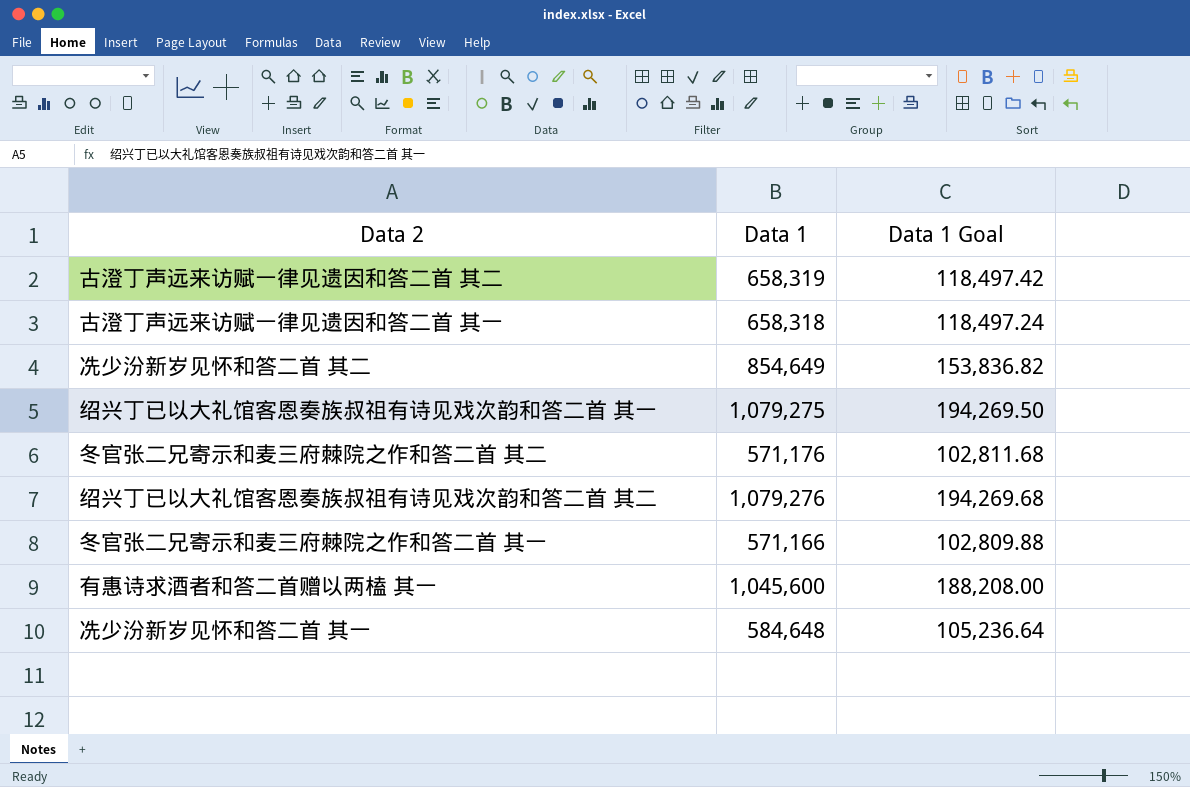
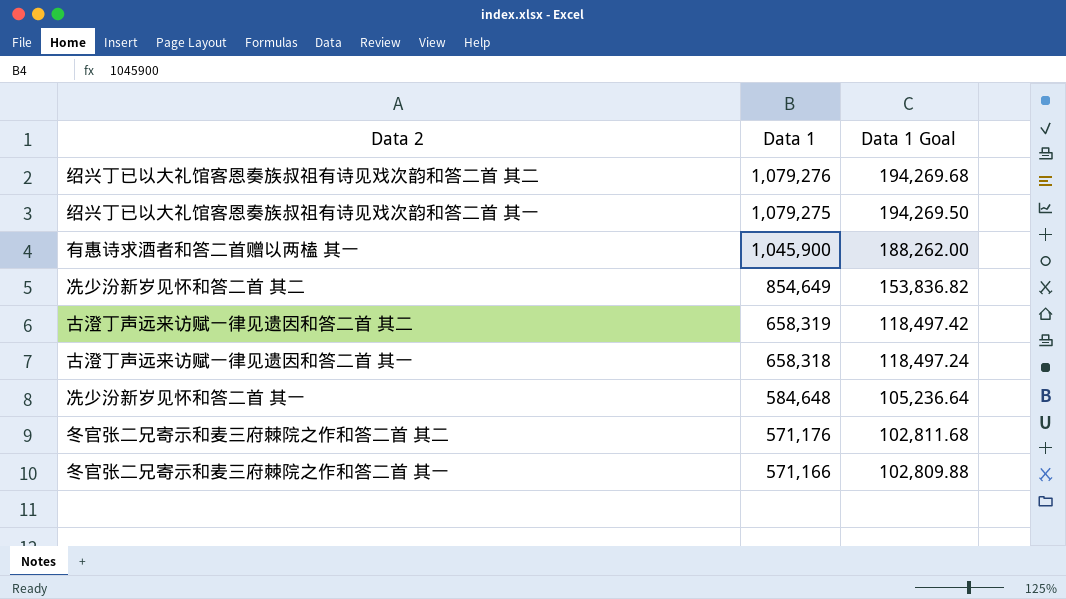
row order: none -> Data 1 descending
有惠诗求酒者和答二首赠以两榼 其一 | Data 1: 1,045,600 -> 1,045,900
有惠诗求酒者和答二首赠以两榼 其一 | Data 1 Goal: 188,208.00 -> 188,262.00

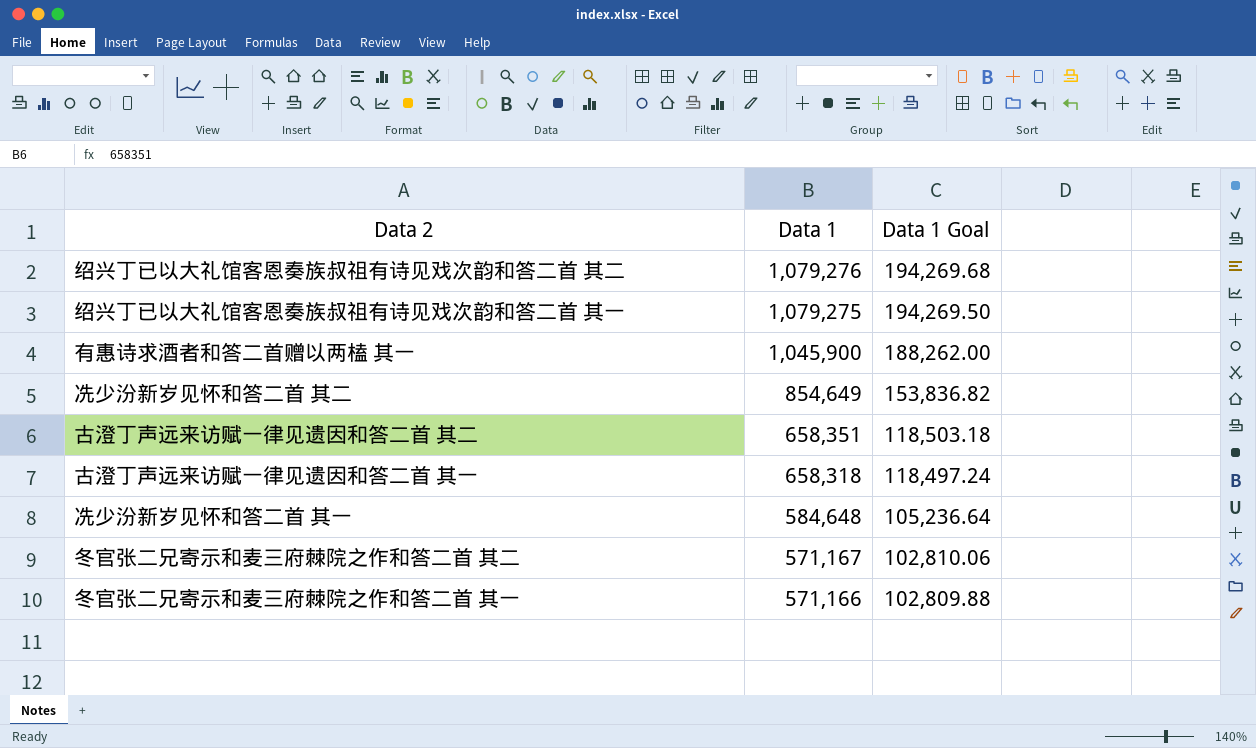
古澄丁声远来访赋一律见遗因和答二首 其二 | Data 1: 658,319 -> 658,351
古澄丁声远来访赋一律见遗因和答二首 其二 | Data 1 Goal: 118,497.42 -> 118,503.18
冬官张二兄寄示和麦三府棘院之作和答二首 其二 | Data 1: 571,176 -> 571,167
冬官张二兄寄示和麦三府棘院之作和答二首 其二 | Data 1 Goal: 102,811.68 -> 102,810.06

